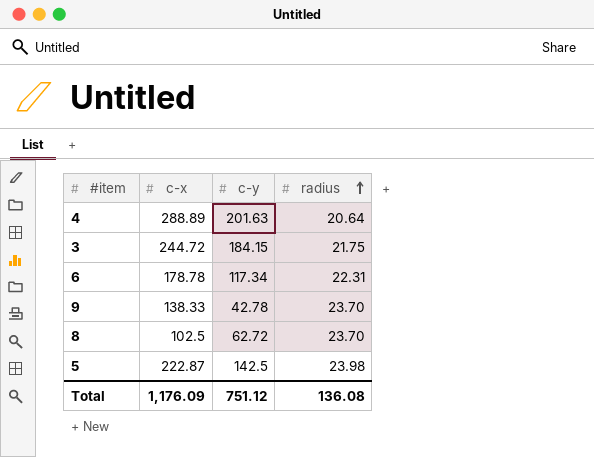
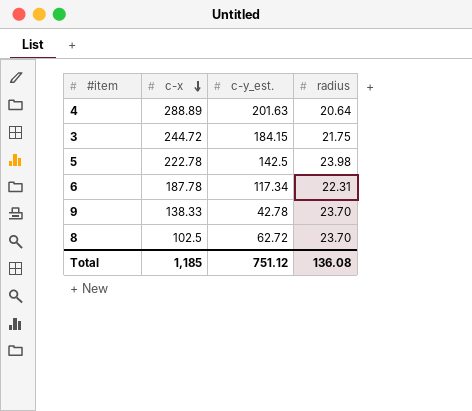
row order: radius ascending -> c-x descending
column name: c-y -> c-y_est.
5 | c-x: 222.87 -> 222.78
6 | c-x: 178.78 -> 187.78
Total | c-x: 1,176.09 -> 1,185

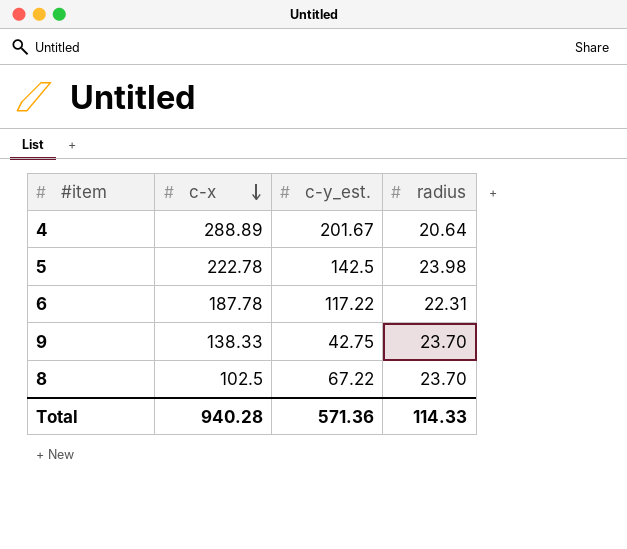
row 3: 244.72 | 184.15 | 21.75 -> none
4 | c-y_est.: 201.63 -> 201.67
6 | c-y_est.: 117.34 -> 117.22
9 | c-y_est.: 42.78 -> 42.75
8 | c-y_est.: 62.72 -> 67.22
Total | c-x: 1,185 -> 940.28
Total | c-y_est.: 751.12 -> 571.36
Total | radius: 136.08 -> 114.33

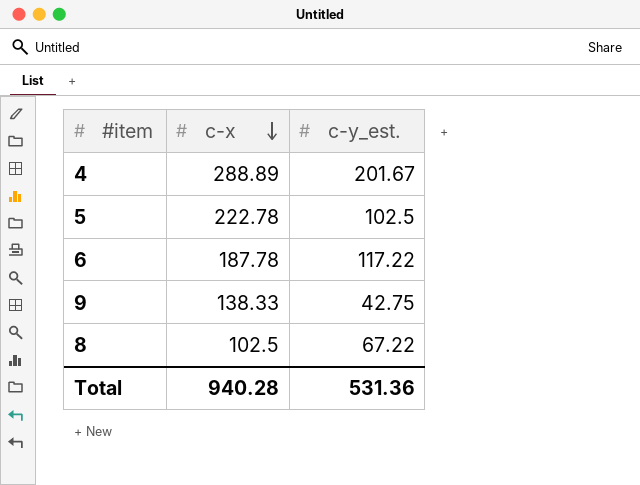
column radius | position: 4 -> none
5 | c-y_est.: 142.5 -> 102.5
Total | c-y_est.: 571.36 -> 531.36

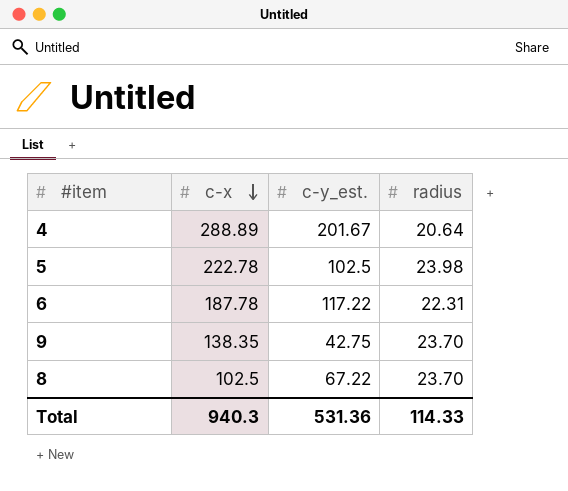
column radius | position: none -> 4
9 | c-x: 138.33 -> 138.35
Total | c-x: 940.28 -> 940.3

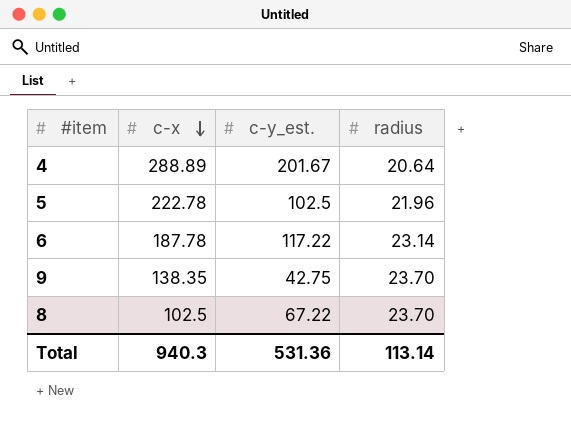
5 | radius: 23.98 -> 21.96
6 | radius: 22.31 -> 23.14
Total | radius: 114.33 -> 113.14

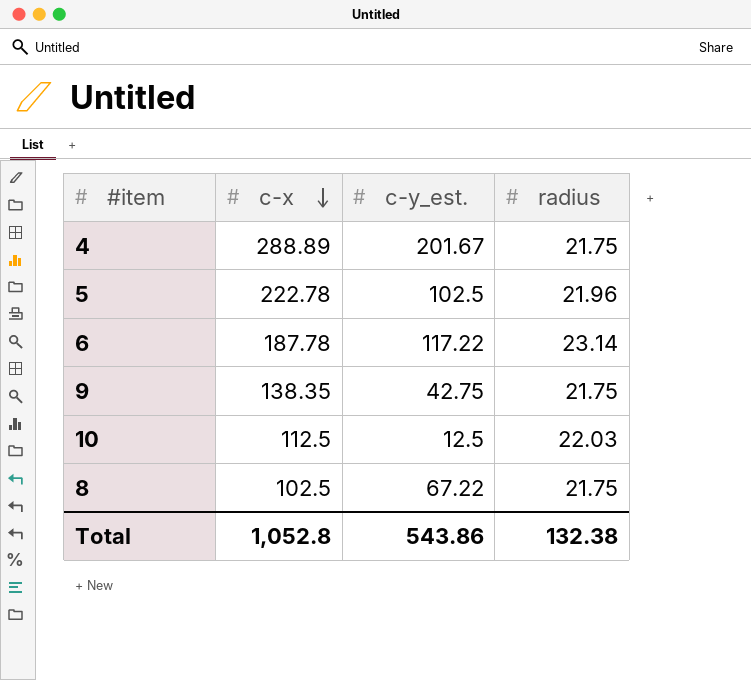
4 | radius: 20.64 -> 21.75
9 | radius: 23.70 -> 21.75
row 10: none -> 112.5 | 12.5 | 22.03
8 | radius: 23.70 -> 21.75
Total | c-x: 940.3 -> 1,052.8
Total | c-y_est.: 531.36 -> 543.86
Total | radius: 113.14 -> 132.38

